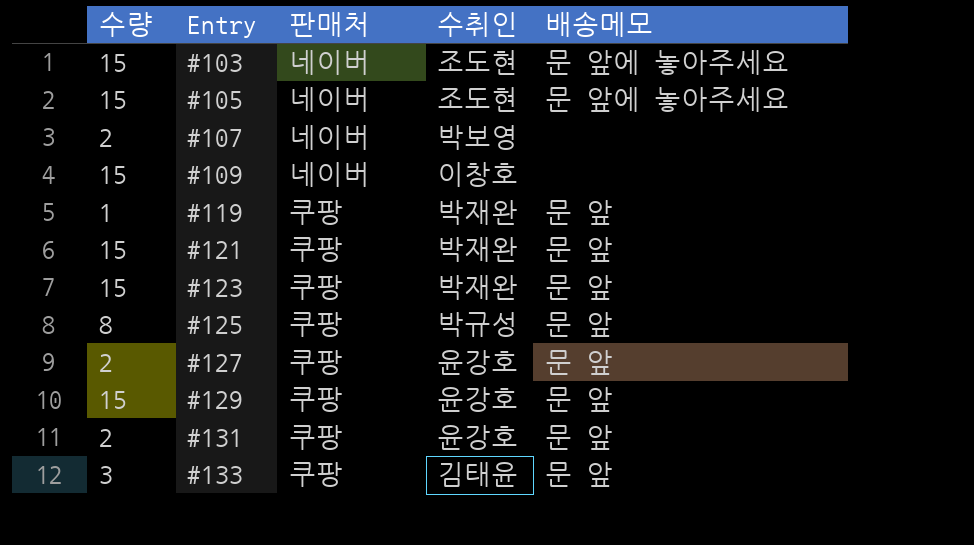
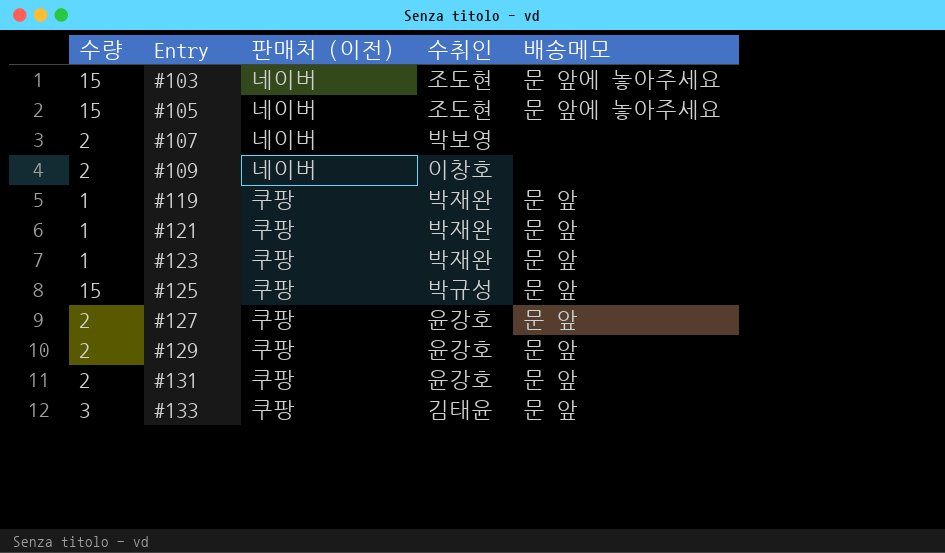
column name: 판매처 -> 판매처 (이전)
#109 | 수량: 15 -> 2
#121 | 수량: 15 -> 1
#123 | 수량: 15 -> 1
#125 | 수량: 8 -> 15
#129 | 수량: 15 -> 2

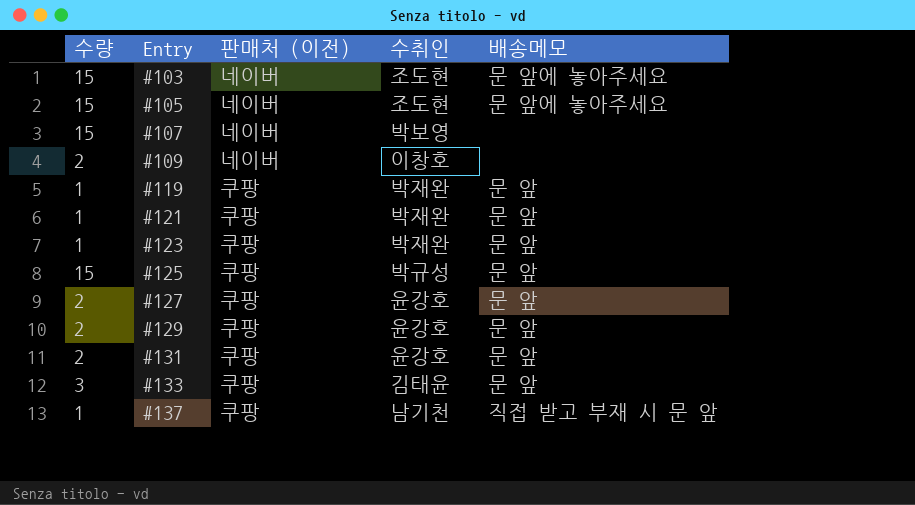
#107 | 수량: 2 -> 15
row #137: none -> 1 | 쿠팡 | 남기천 | 직접 받고 부재 시 문 앞

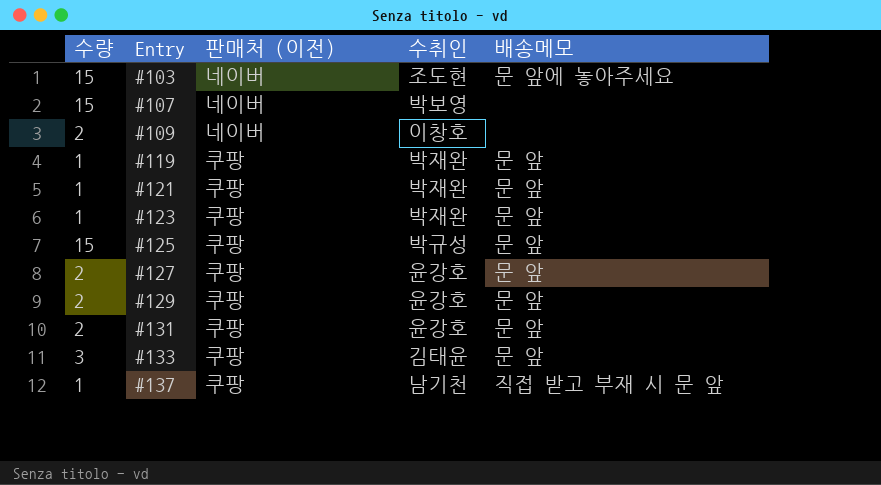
row #105: 15 | 네이버 | 조도현 | 문 앞에 놓아주세요 -> none

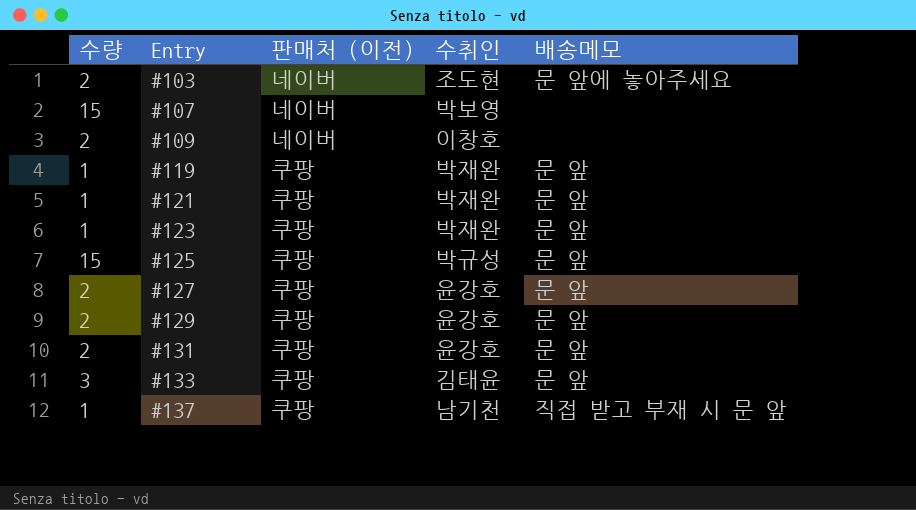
#103 | 수량: 15 -> 2

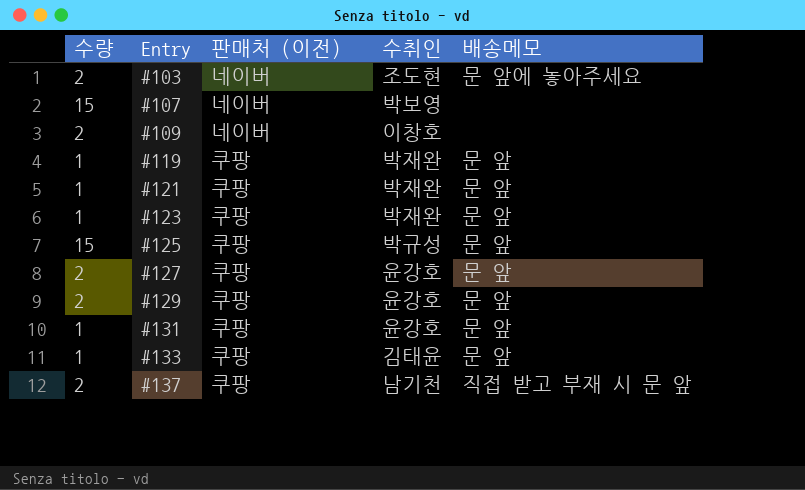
#131 | 수량: 2 -> 1
#133 | 수량: 3 -> 1
#137 | 수량: 1 -> 2

